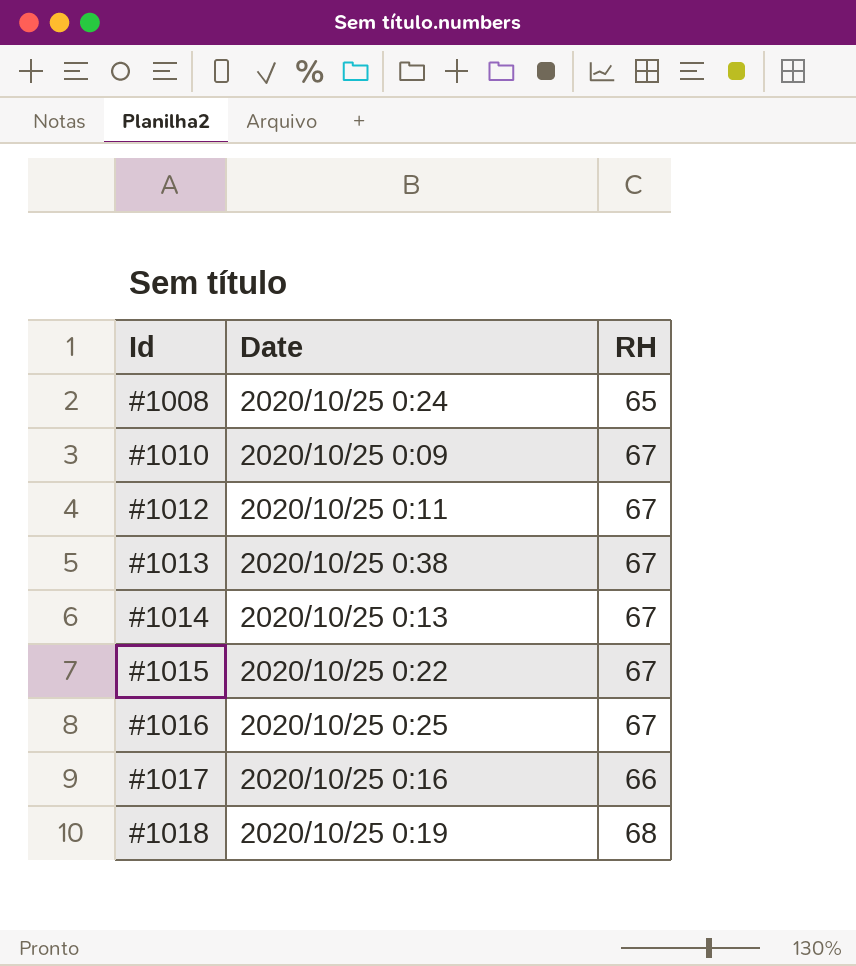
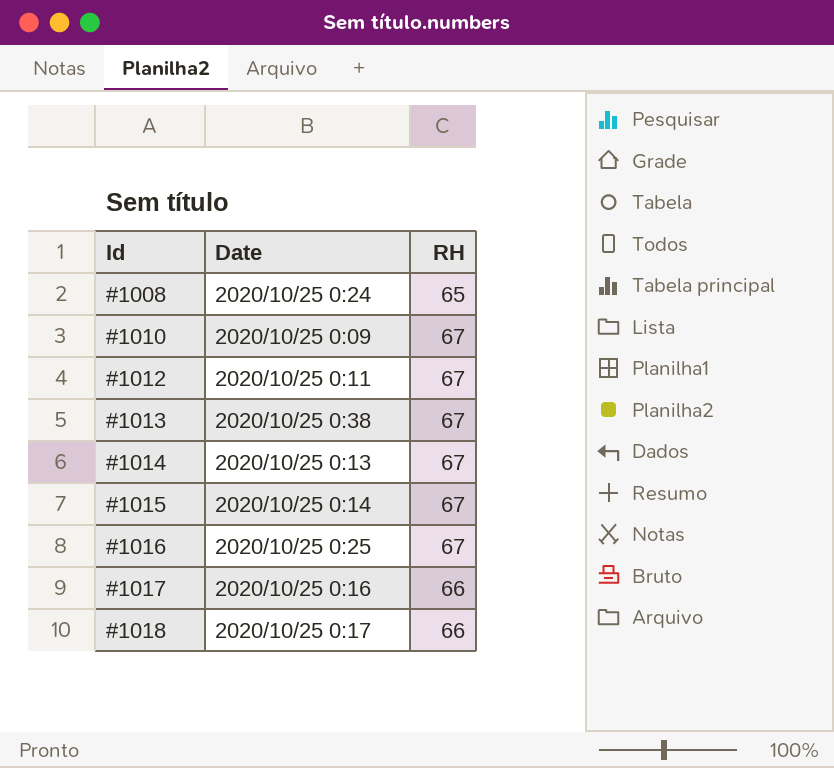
#1015 | Date: 2020/10/25 0:22 -> 2020/10/25 0:14
#1018 | Date: 2020/10/25 0:19 -> 2020/10/25 0:17
#1018 | RH: 68 -> 66

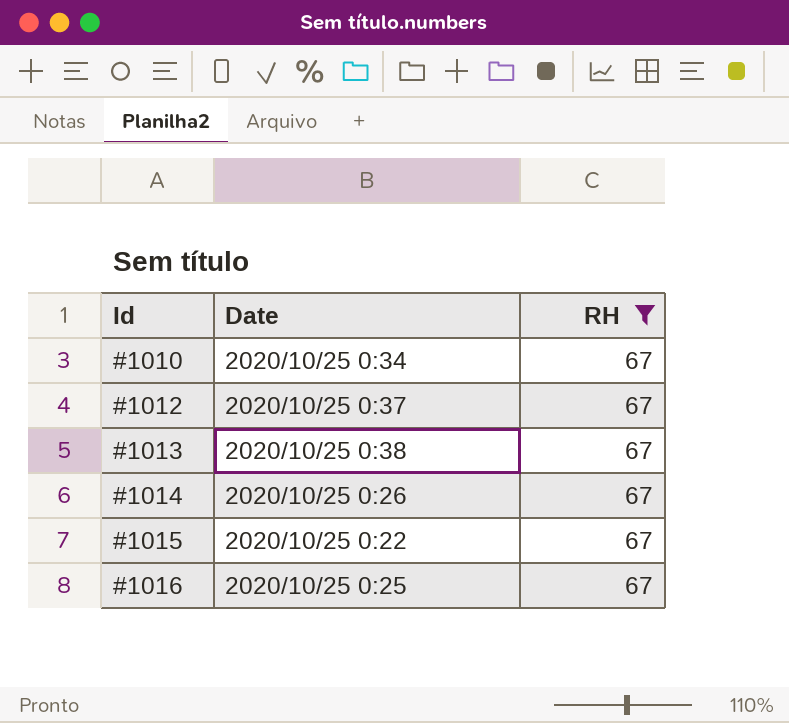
filter: none -> RH = 67
#1010 | Date: 2020/10/25 0:09 -> 2020/10/25 0:34
#1012 | Date: 2020/10/25 0:11 -> 2020/10/25 0:37
#1014 | Date: 2020/10/25 0:13 -> 2020/10/25 0:26
#1015 | Date: 2020/10/25 0:14 -> 2020/10/25 0:22

